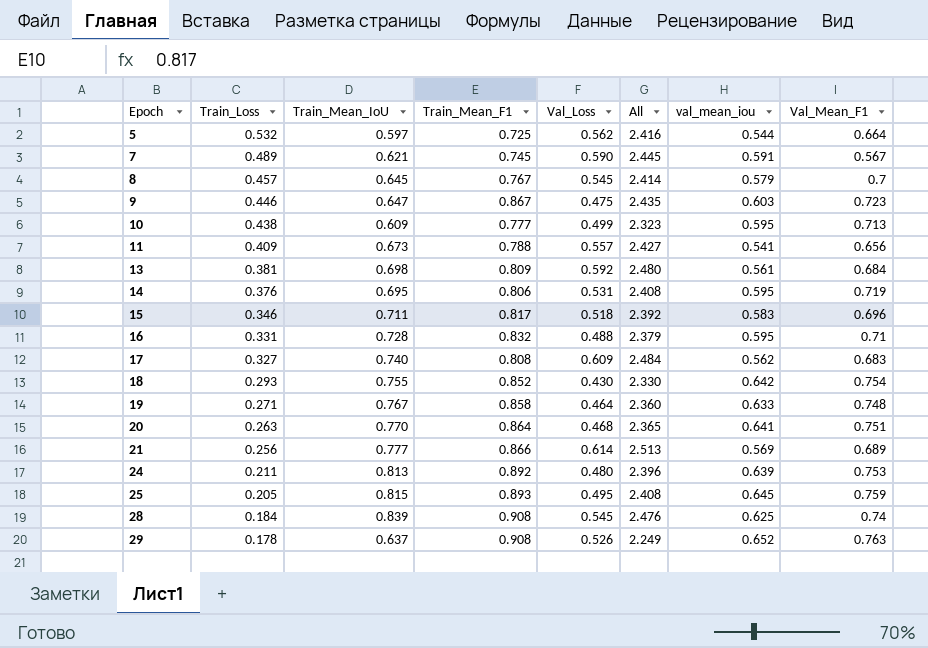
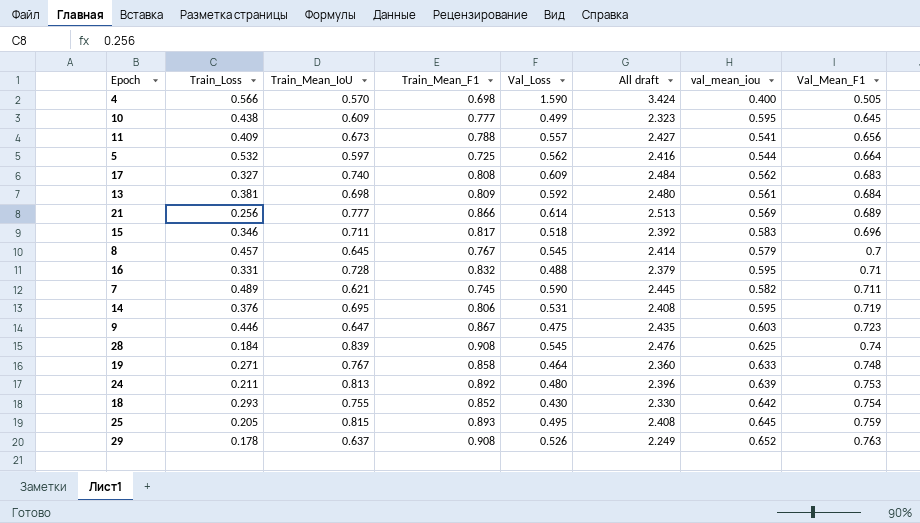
row order: Epoch ascending -> Val_Mean_F1 ascending
column name: All -> All draft
row 20: 0.263 | 0.770 | 0.864 | 0.468 | 2.365 | 0.641 | 0.751 -> none
row 4: none -> 0.566 | 0.570 | 0.698 | 1.590 | 3.424 | 0.400 | 0.505
10 | Val_Mean_F1: 0.713 -> 0.645
7 | val_mean_iou: 0.591 -> 0.582
7 | Val_Mean_F1: 0.567 -> 0.711

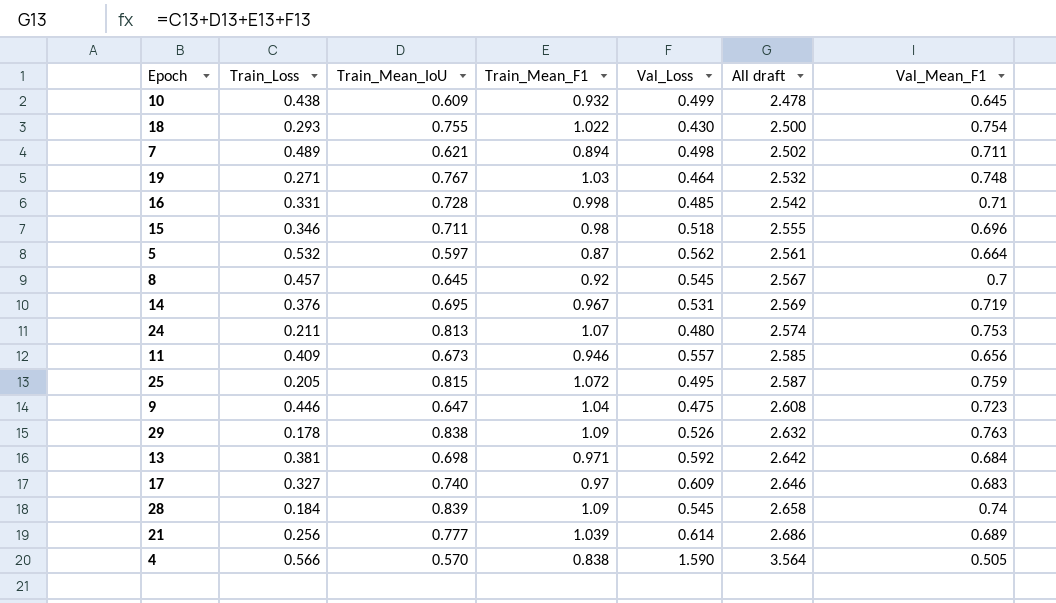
row order: Val_Mean_F1 ascending -> All draft ascending
column val_mean_iou | position: 7 -> none
10 | Train_Mean_F1: 0.777 -> 0.932
10 | All draft: 2.323 -> 2.478
18 | Train_Mean_F1: 0.852 -> 1.022
18 | All draft: 2.330 -> 2.500
7 | Train_Mean_F1: 0.745 -> 0.894
7 | Val_Loss: 0.590 -> 0.498
7 | All draft: 2.445 -> 2.502
19 | Train_Mean_F1: 0.858 -> 1.03
19 | All draft: 2.360 -> 2.532
16 | Train_Mean_F1: 0.832 -> 0.998
16 | Val_Loss: 0.488 -> 0.485
16 | All draft: 2.379 -> 2.542
15 | Train_Mean_F1: 0.817 -> 0.98
15 | All draft: 2.392 -> 2.555
5 | Train_Mean_F1: 0.725 -> 0.87
5 | All draft: 2.416 -> 2.561
8 | Train_Mean_F1: 0.767 -> 0.92
8 | All draft: 2.414 -> 2.567
14 | Train_Mean_F1: 0.806 -> 0.967
14 | All draft: 2.408 -> 2.569
24 | Train_Mean_F1: 0.892 -> 1.07
24 | All draft: 2.396 -> 2.574
11 | Train_Mean_F1: 0.788 -> 0.946
11 | All draft: 2.427 -> 2.585
25 | Train_Mean_F1: 0.893 -> 1.072
25 | All draft: 2.408 -> 2.587
9 | Train_Mean_F1: 0.867 -> 1.04
9 | All draft: 2.435 -> 2.608
29 | Train_Mean_IoU: 0.637 -> 0.838
29 | Train_Mean_F1: 0.908 -> 1.09
29 | All draft: 2.249 -> 2.632
13 | Train_Mean_F1: 0.809 -> 0.971
13 | All draft: 2.480 -> 2.642
17 | Train_Mean_F1: 0.808 -> 0.97
17 | All draft: 2.484 -> 2.646
28 | Train_Mean_F1: 0.908 -> 1.09
28 | All draft: 2.476 -> 2.658
21 | Train_Mean_F1: 0.866 -> 1.039
21 | All draft: 2.513 -> 2.686
4 | Train_Mean_F1: 0.698 -> 0.838
4 | All draft: 3.424 -> 3.564

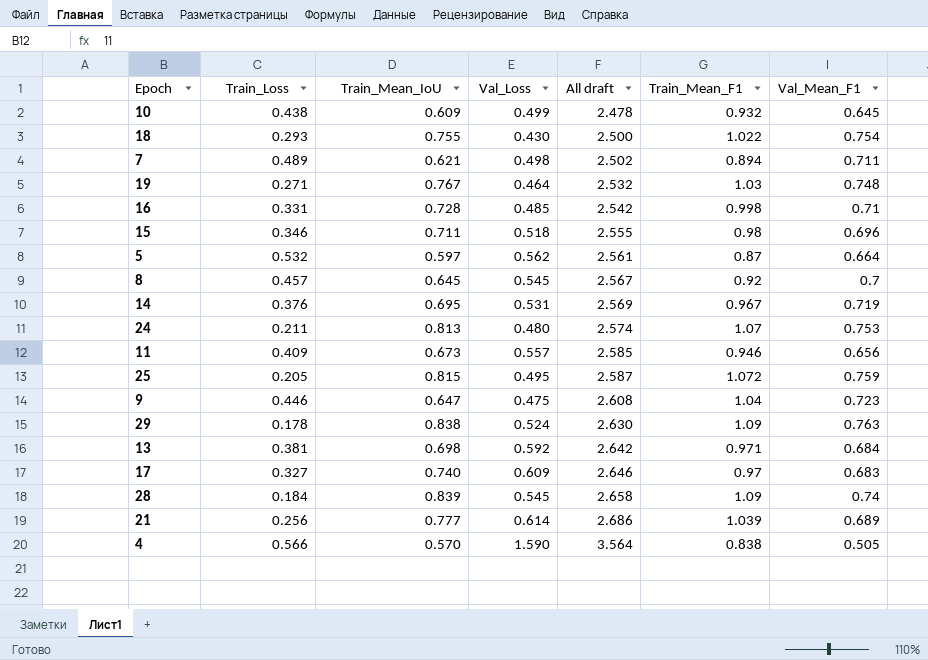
column Train_Mean_F1 | position: 4 -> 6
29 | Val_Loss: 0.526 -> 0.524
29 | All draft: 2.632 -> 2.630

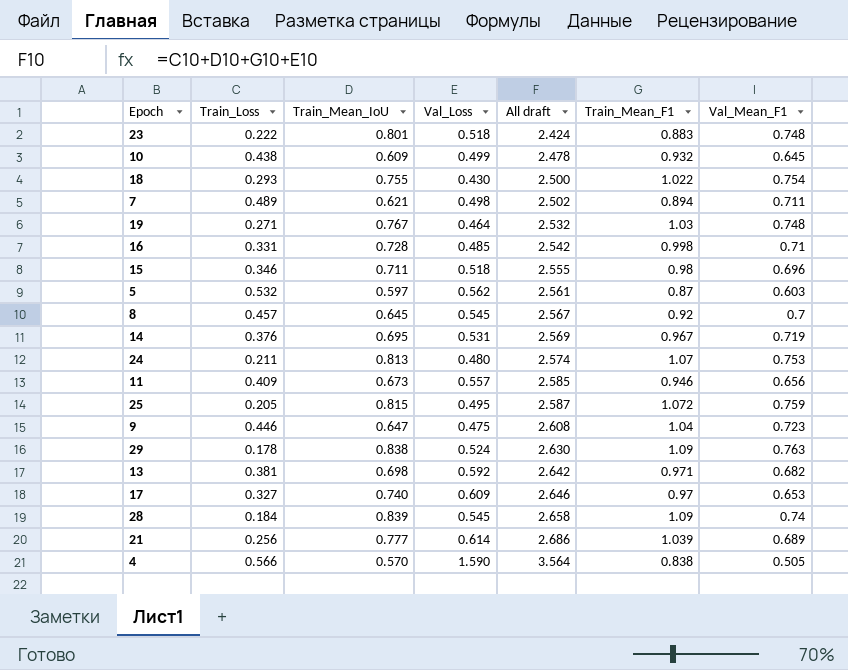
row 23: none -> 0.222 | 0.801 | 0.518 | 2.424 | 0.883 | 0.748
5 | Val_Mean_F1: 0.664 -> 0.603
13 | Val_Mean_F1: 0.684 -> 0.682
17 | Val_Mean_F1: 0.683 -> 0.653

